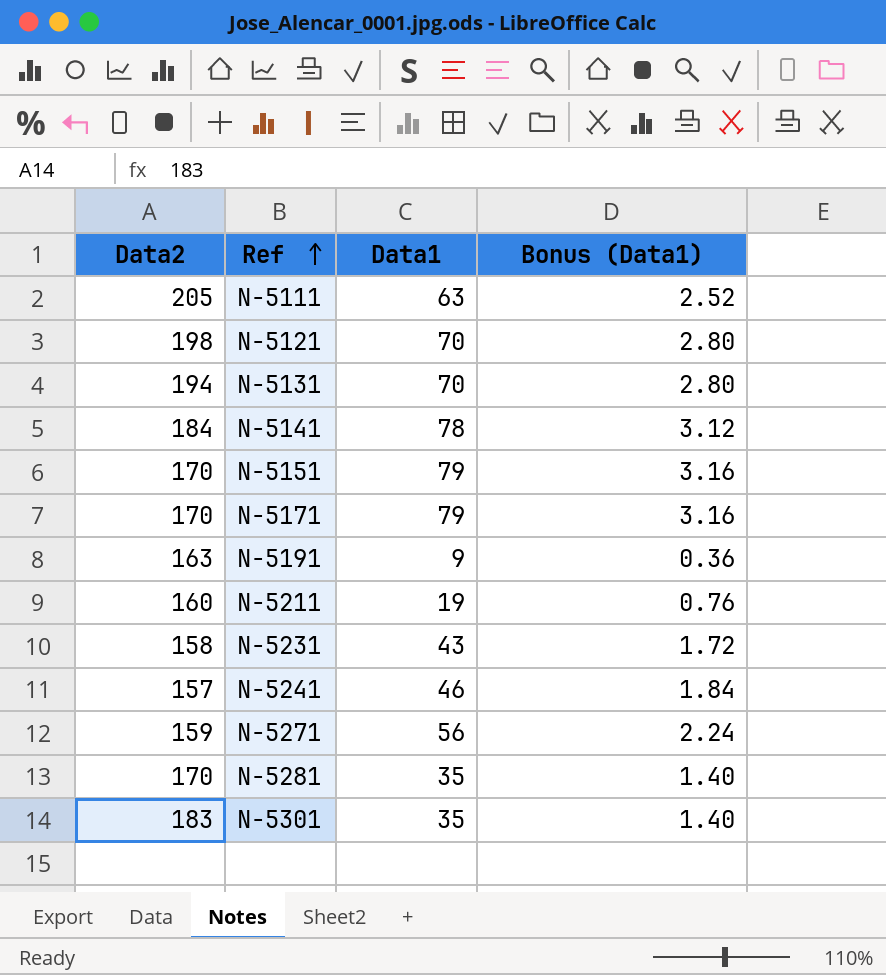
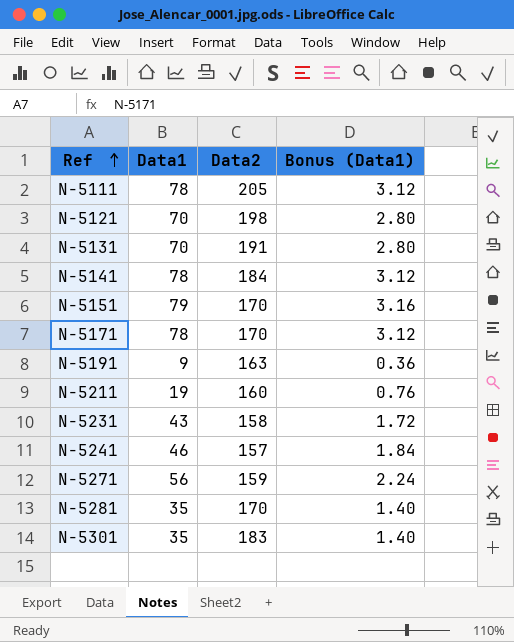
column Data2 | position: 1 -> 3
N-5111 | Data1: 63 -> 78
N-5111 | Bonus (Data1): 2.52 -> 3.12
N-5131 | Data2: 194 -> 191
N-5171 | Data1: 79 -> 78
N-5171 | Bonus (Data1): 3.16 -> 3.12

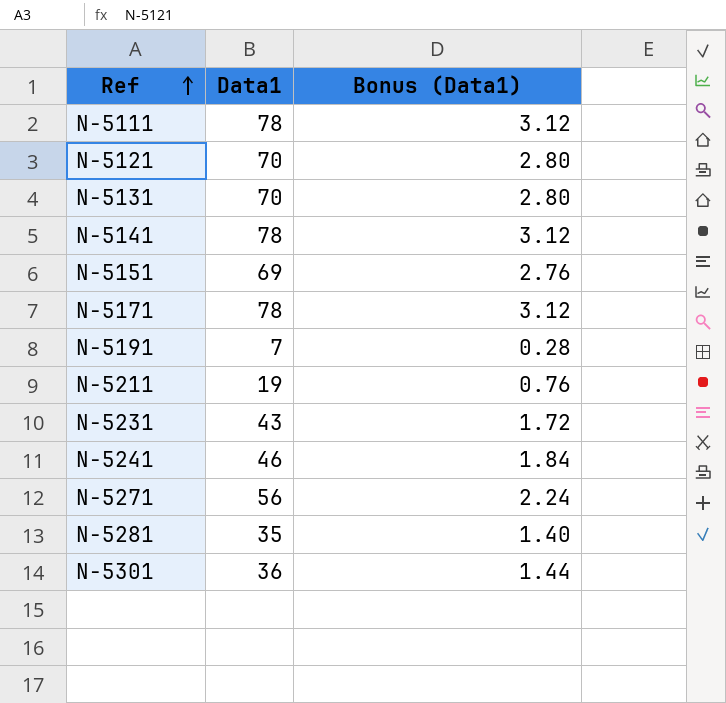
column Data2 | position: 3 -> none
N-5151 | Data1: 79 -> 69
N-5151 | Bonus (Data1): 3.16 -> 2.76
N-5191 | Data1: 9 -> 7
N-5191 | Bonus (Data1): 0.36 -> 0.28
N-5301 | Data1: 35 -> 36
N-5301 | Bonus (Data1): 1.40 -> 1.44

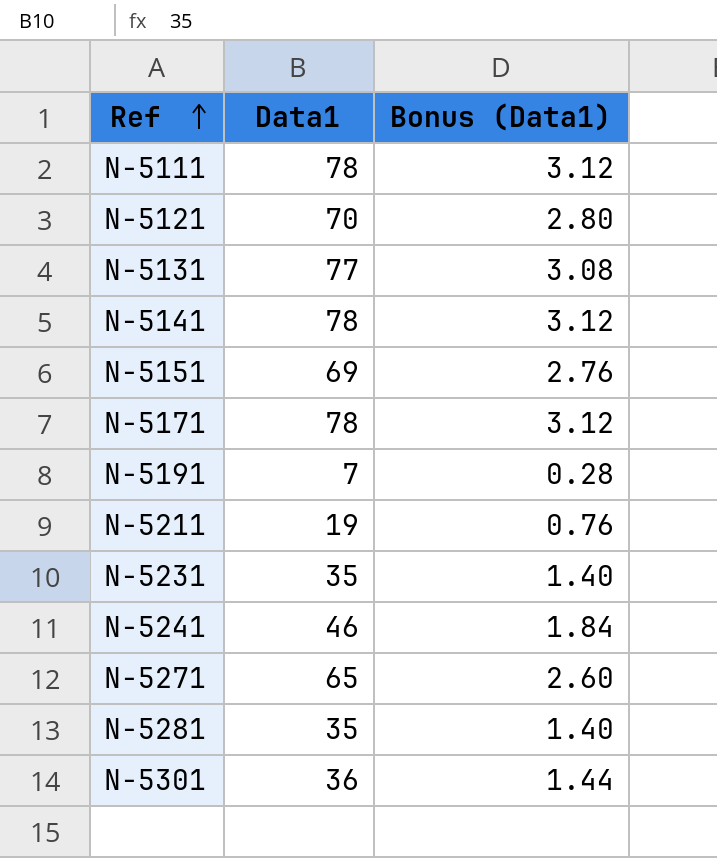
N-5131 | Data1: 70 -> 77
N-5131 | Bonus (Data1): 2.80 -> 3.08
N-5231 | Data1: 43 -> 35
N-5231 | Bonus (Data1): 1.72 -> 1.40
N-5271 | Data1: 56 -> 65
N-5271 | Bonus (Data1): 2.24 -> 2.60

